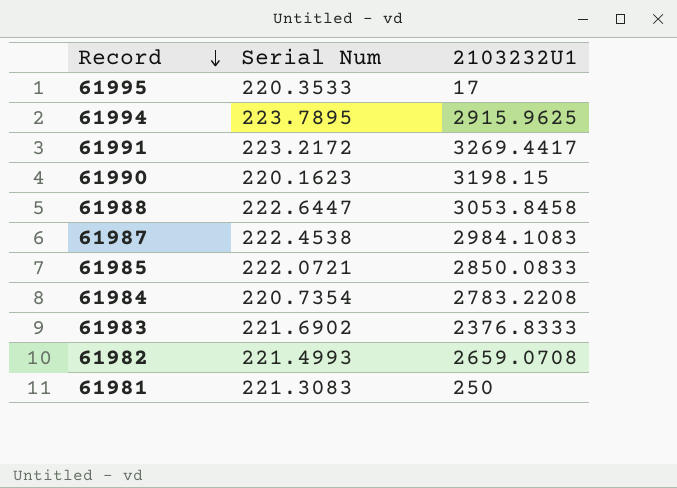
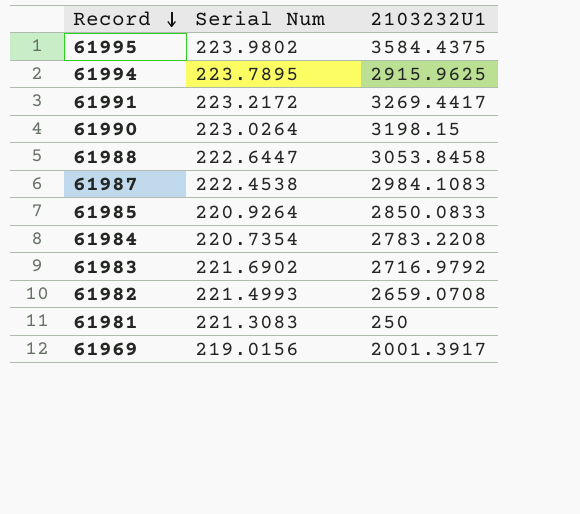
61995 | Serial Num: 220.3533 -> 223.9802
61995 | 2103232U1: 17 -> 3584.4375
61990 | Serial Num: 220.1623 -> 223.0264
61985 | Serial Num: 222.0721 -> 220.9264
61983 | 2103232U1: 2376.8333 -> 2716.9792
row 61969: none -> 219.0156 | 2001.3917

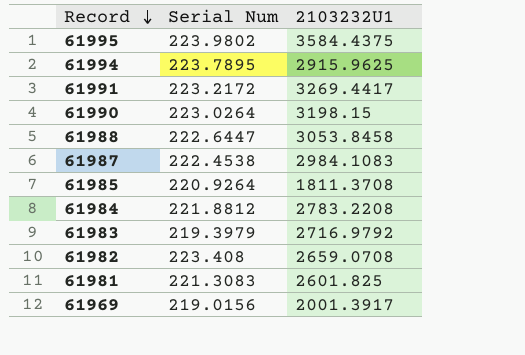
61985 | 2103232U1: 2850.0833 -> 1811.3708
61984 | Serial Num: 220.7354 -> 221.8812
61983 | Serial Num: 221.6902 -> 219.3979
61982 | Serial Num: 221.4993 -> 223.408
61981 | 2103232U1: 250 -> 2601.825

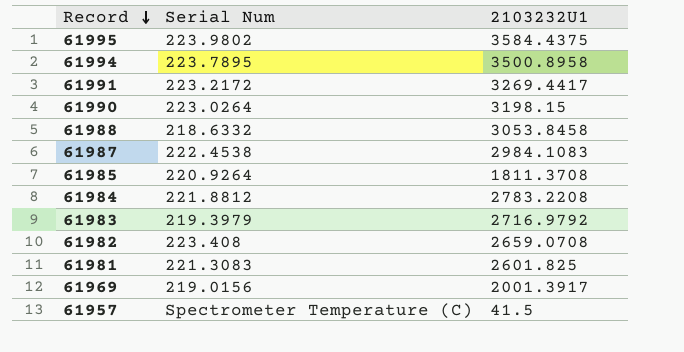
61994 | 2103232U1: 2915.9625 -> 3500.8958
61988 | Serial Num: 222.6447 -> 218.6332
row 61957: none -> Spectrometer Temperature (C) | 41.5

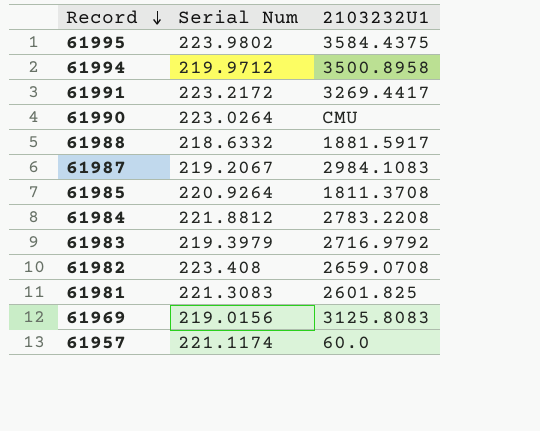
61994 | Serial Num: 223.7895 -> 219.9712
61990 | 2103232U1: 3198.15 -> CMU
61988 | 2103232U1: 3053.8458 -> 1881.5917
61987 | Serial Num: 222.4538 -> 219.2067
61969 | 2103232U1: 2001.3917 -> 3125.8083
61957 | Serial Num: Spectrometer Temperature (C) -> 221.1174
61957 | 2103232U1: 41.5 -> 60.0

